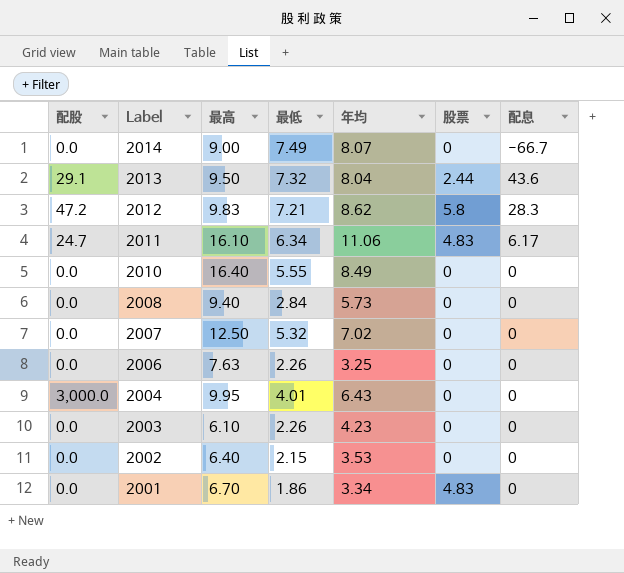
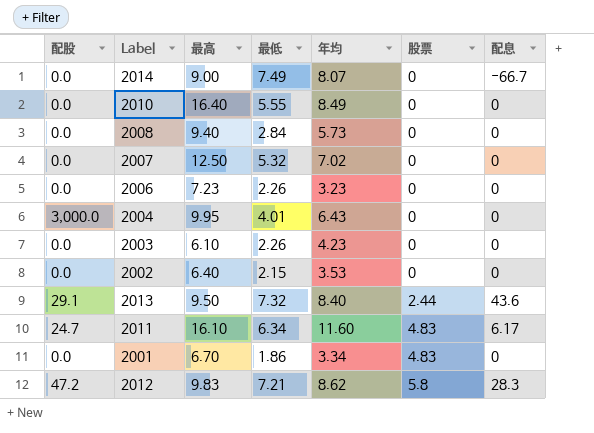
row order: Label descending -> 股票 ascending
2006 | 最高: 7.63 -> 7.23
2006 | 年均: 3.25 -> 3.23
2013 | 年均: 8.04 -> 8.40
2011 | 年均: 11.06 -> 11.60

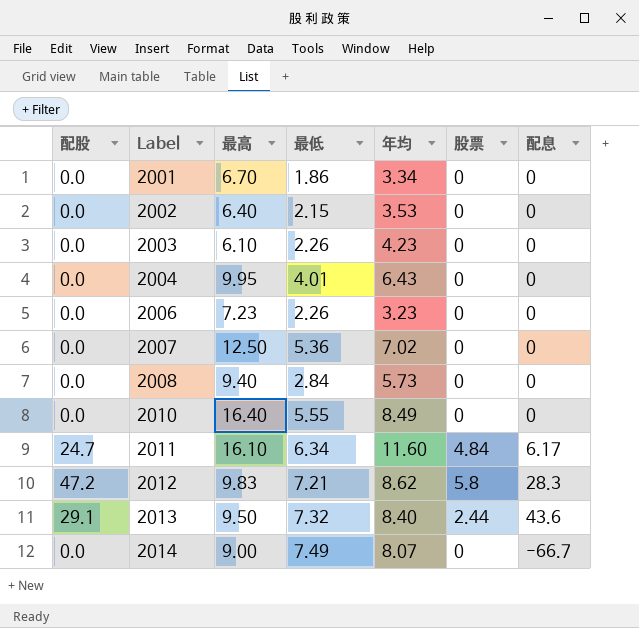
row order: 股票 ascending -> Label ascending
2001 | 股票: 4.83 -> 0
2004 | 配股: 3,000.0 -> 0.0
2007 | 最低: 5.32 -> 5.36
2011 | 股票: 4.83 -> 4.84

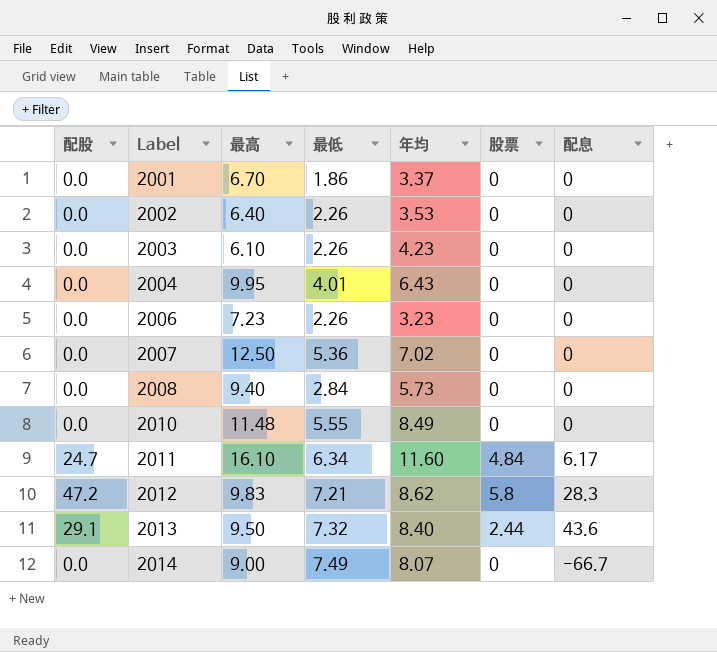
2001 | 年均: 3.34 -> 3.37
2002 | 最低: 2.15 -> 2.26
2010 | 最高: 16.40 -> 11.48

